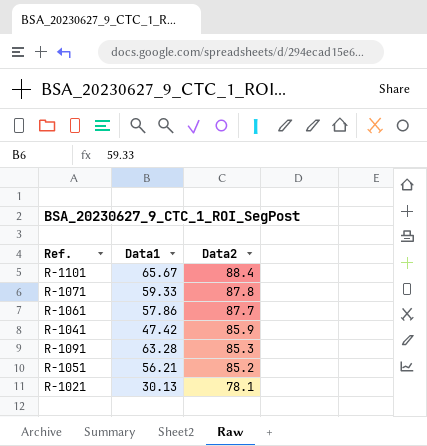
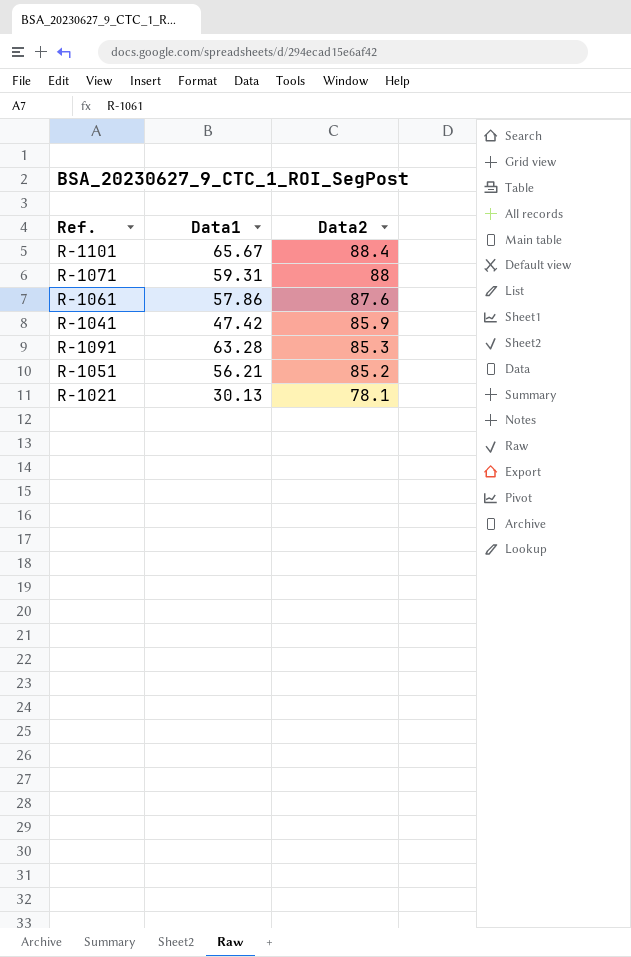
R-1071 | Data1: 59.33 -> 59.31
R-1071 | Data2: 87.8 -> 88
R-1061 | Data2: 87.7 -> 87.6

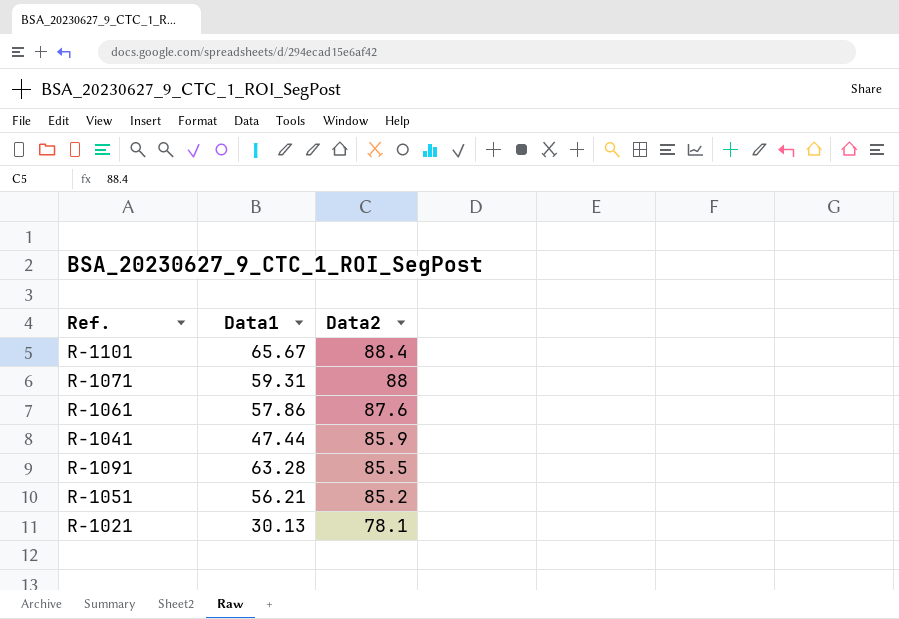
R-1041 | Data1: 47.42 -> 47.44
R-1091 | Data2: 85.3 -> 85.5

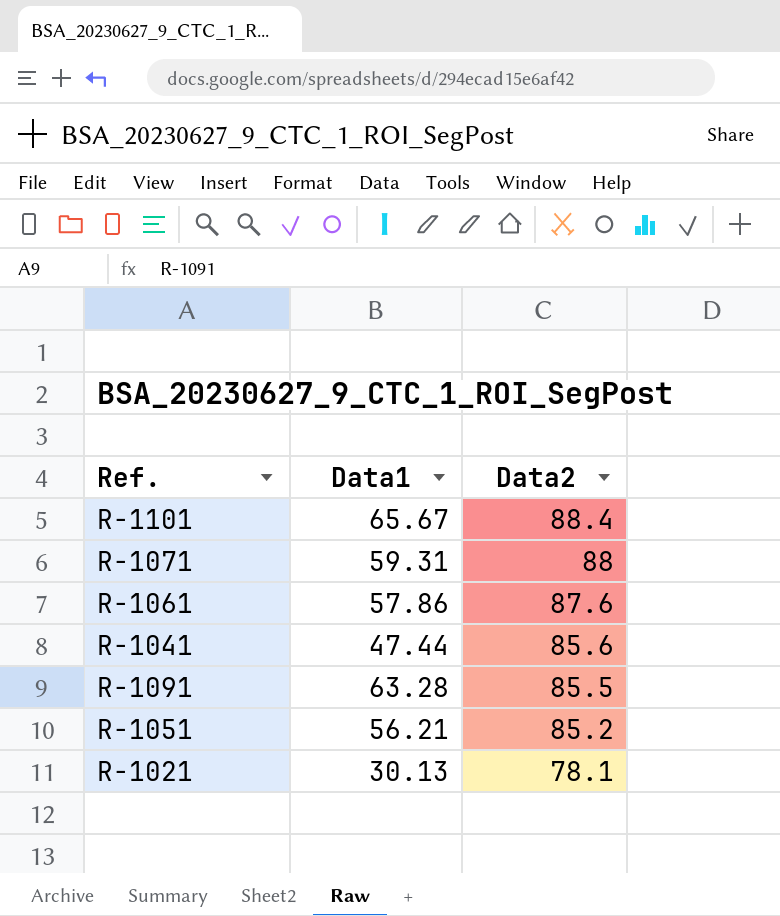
R-1041 | Data2: 85.9 -> 85.6

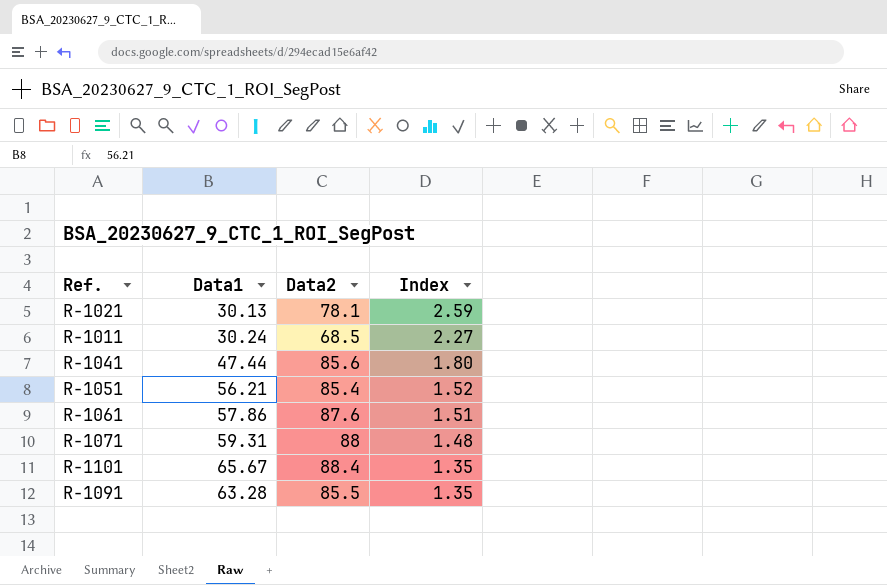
row order: Data2 descending -> Index descending
column Index | formula: none -> [Data2] / [Data1]
row R-1011: none -> 30.24 | 68.5 | 2.27
R-1051 | Data2: 85.2 -> 85.4

